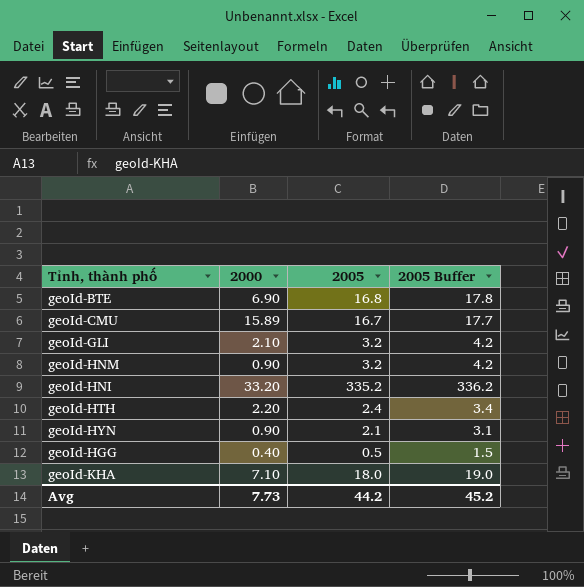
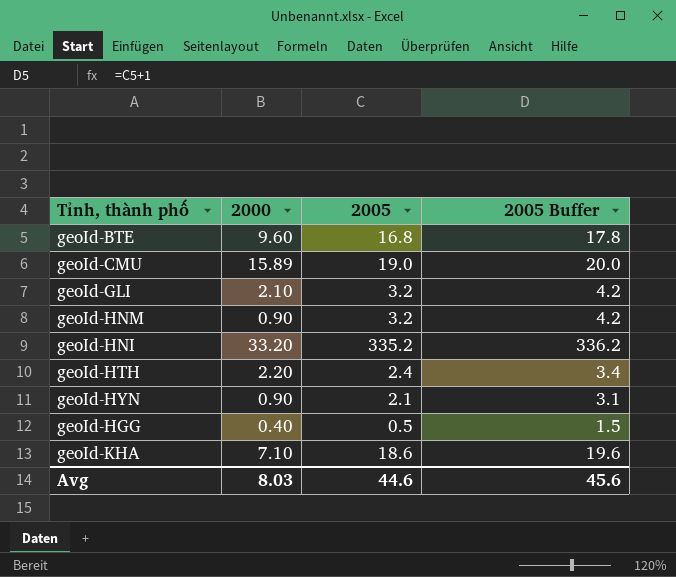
geoId-BTE | 2000: 6.90 -> 9.60
geoId-CMU | 2005: 16.7 -> 19.0
geoId-CMU | 2005 Buffer: 17.7 -> 20.0
geoId-KHA | 2005: 18.0 -> 18.6
geoId-KHA | 2005 Buffer: 19.0 -> 19.6
Avg | 2000: 7.73 -> 8.03
Avg | 2005: 44.2 -> 44.6
Avg | 2005 Buffer: 45.2 -> 45.6

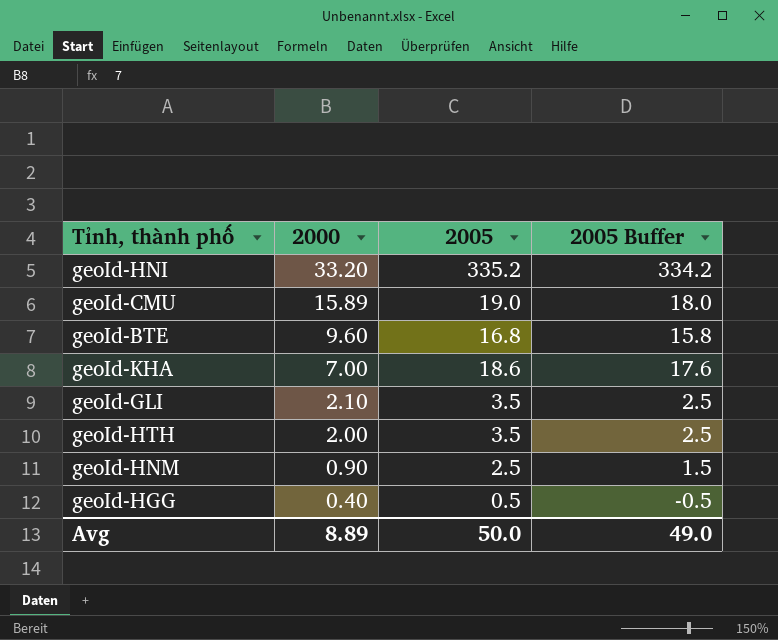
row order: none -> 2000 descending
column 2005 Buffer | formula: [2005] + 1 -> [2005] - 1
row geoId-HYN: 0.90 | 2.1 | 3.1 -> none
geoId-KHA | 2000: 7.10 -> 7.00
geoId-GLI | 2005: 3.2 -> 3.5
geoId-HTH | 2000: 2.20 -> 2.00
geoId-HTH | 2005: 2.4 -> 3.5
geoId-HNM | 2005: 3.2 -> 2.5
Avg | 2000: 8.03 -> 8.89
Avg | 2005: 44.6 -> 50.0
Avg | 2005 Buffer: 45.6 -> 49.0

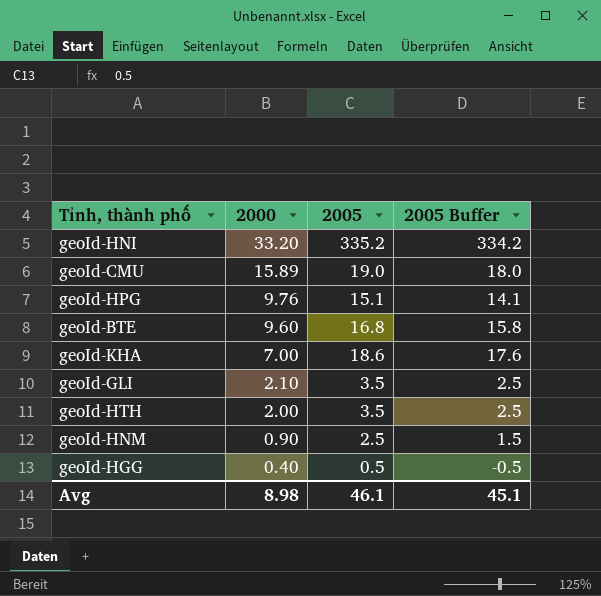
row geoId-HPG: none -> 9.76 | 15.1 | 14.1
Avg | 2000: 8.89 -> 8.98
Avg | 2005: 50.0 -> 46.1
Avg | 2005 Buffer: 49.0 -> 45.1

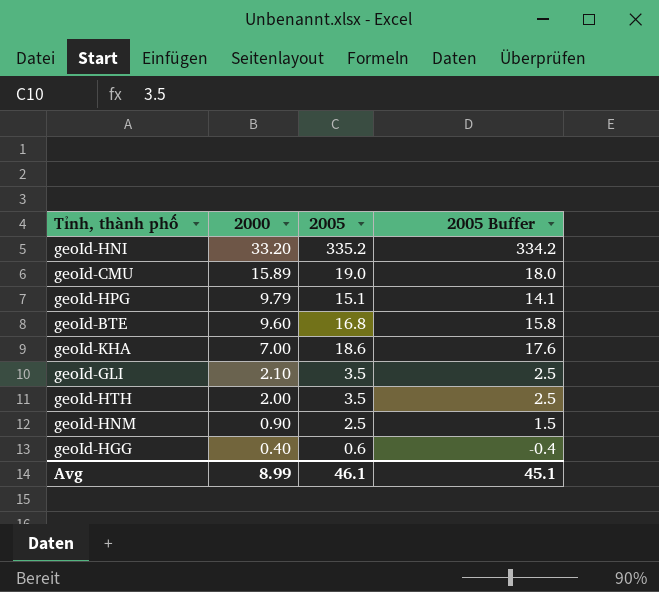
geoId-HPG | 2000: 9.76 -> 9.79
geoId-HGG | 2005: 0.5 -> 0.6
geoId-HGG | 2005 Buffer: -0.5 -> -0.4
Avg | 2000: 8.98 -> 8.99

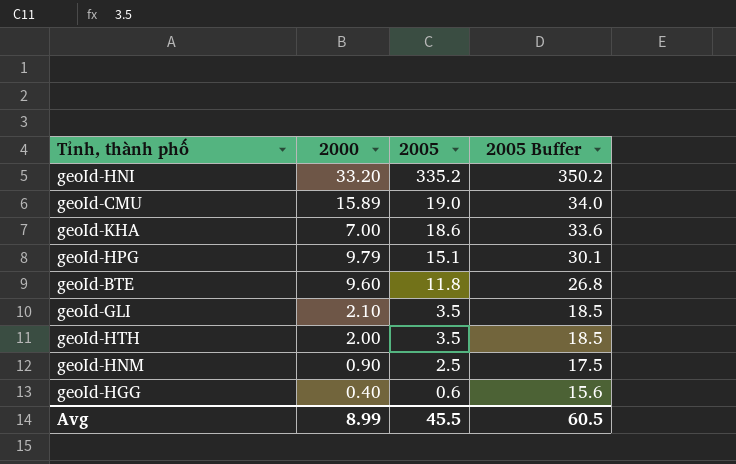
row order: 2000 descending -> 2005 descending
column 2005 Buffer | formula: [2005] - 1 -> [2005] + 15
geoId-BTE | 2005: 16.8 -> 11.8
Avg | 2005: 46.1 -> 45.5
Avg | 2005 Buffer: 45.1 -> 60.5

